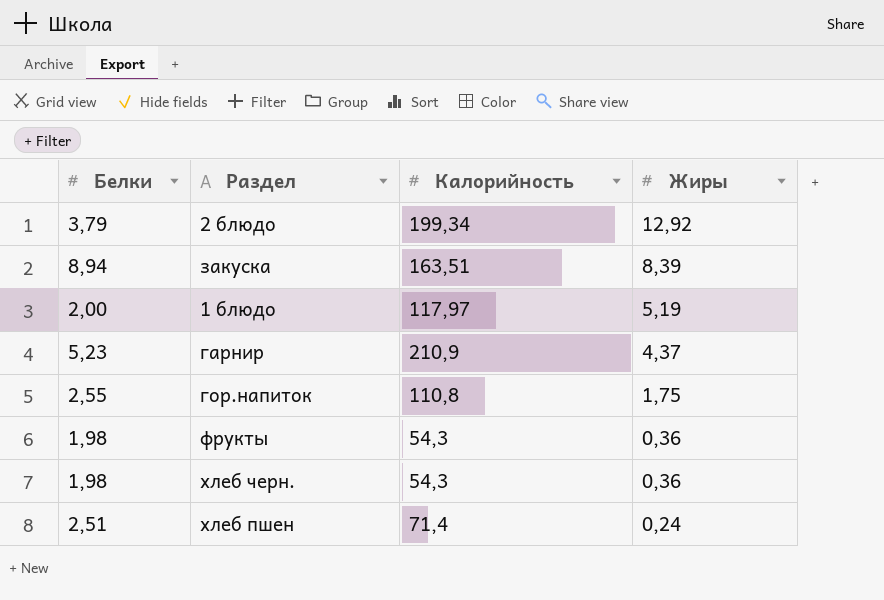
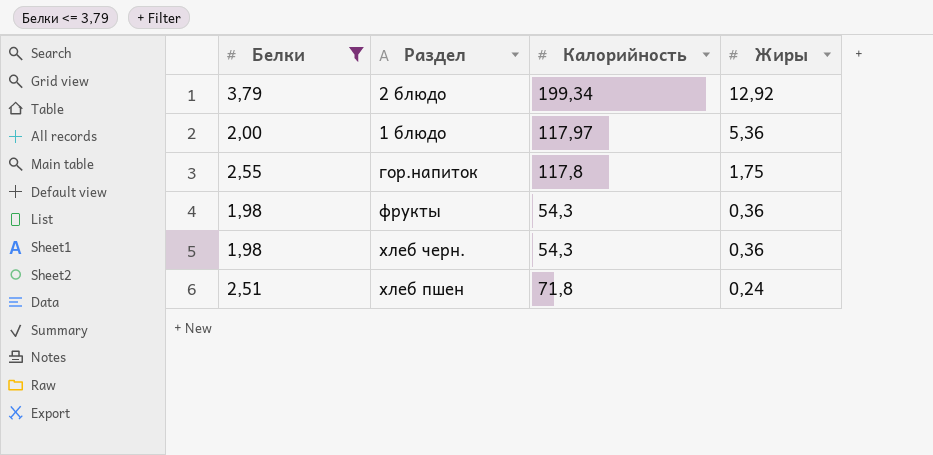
filter: none -> Белки <= 3,79
1 блюдо | Жиры: 5,19 -> 5,36
гор.напиток | Калорийность: 110,8 -> 117,8
хлеб пшен | Калорийность: 71,4 -> 71,8

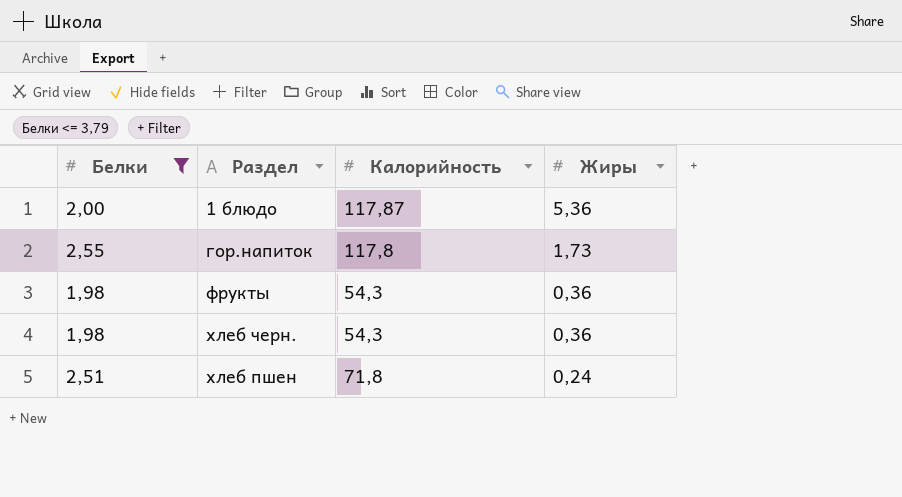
row 2 блюдо: 3,79 | 199,34 | 12,92 -> none
1 блюдо | Калорийность: 117,97 -> 117,87
гор.напиток | Жиры: 1,75 -> 1,73

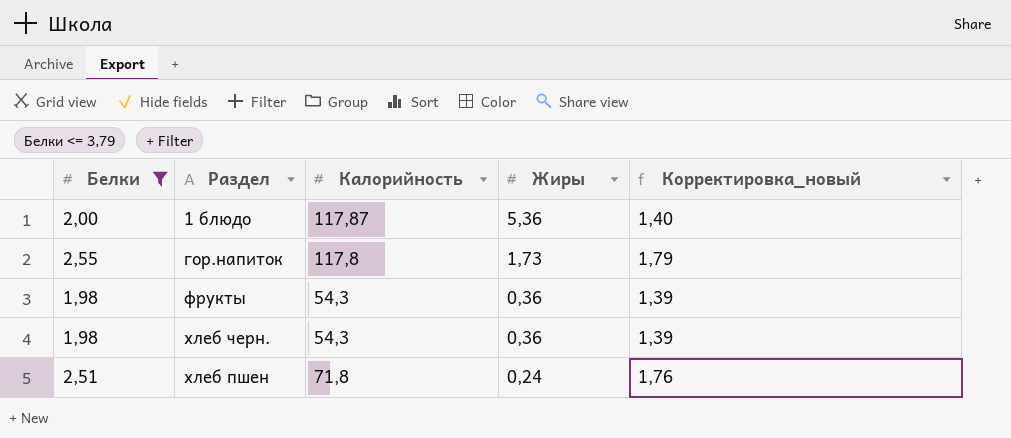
column Корректировка_новый | formula: none -> [Белки] * 0,7

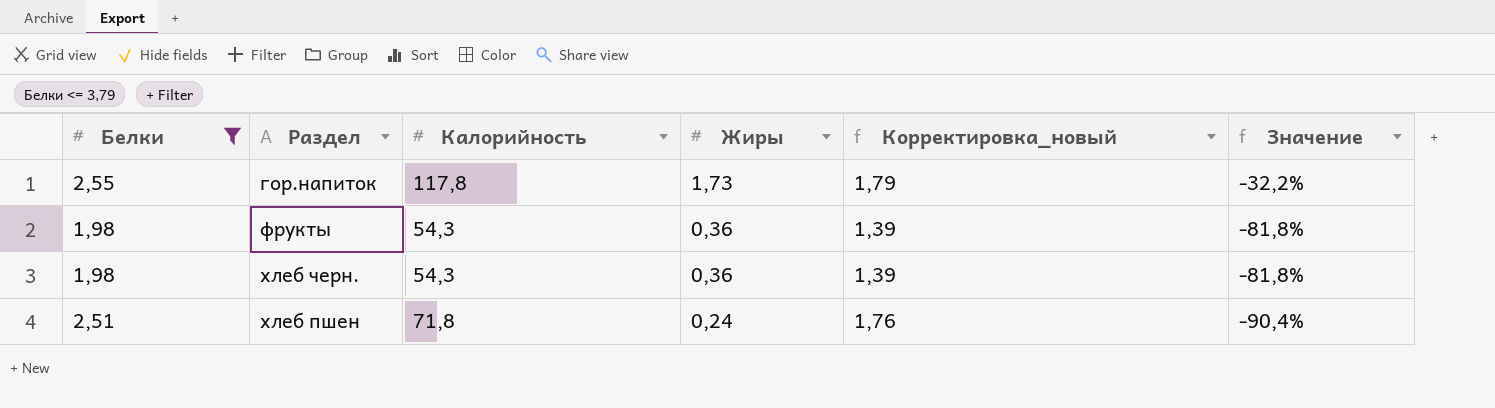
column Значение | formula: none -> ([Жиры] - [Белки]) / [Белки]
row 1 блюдо: 2,00 | 117,87 | 5,36 | 1,40 -> none

